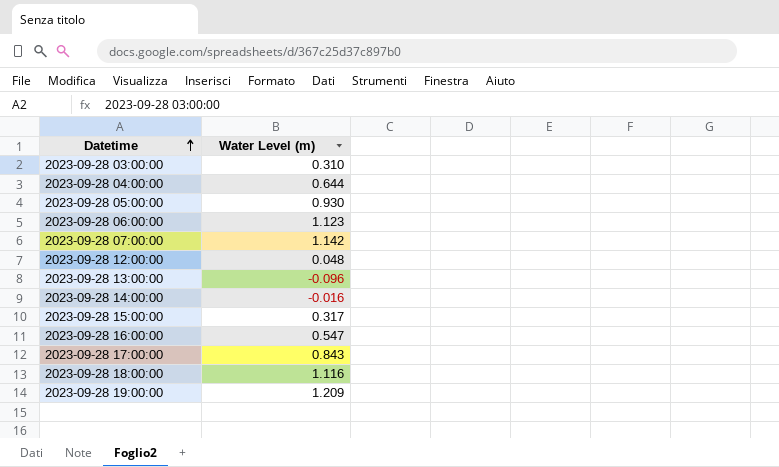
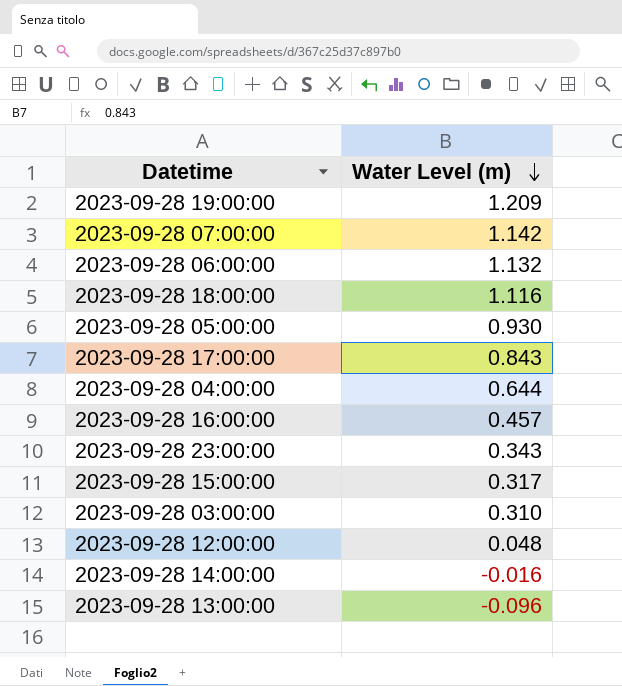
row order: Datetime ascending -> Water Level (m) descending
2023-09-28 06:00:00 | Water Level (m): 1.123 -> 1.132
2023-09-28 16:00:00 | Water Level (m): 0.547 -> 0.457
row 2023-09-28 23:00:00: none -> 0.343

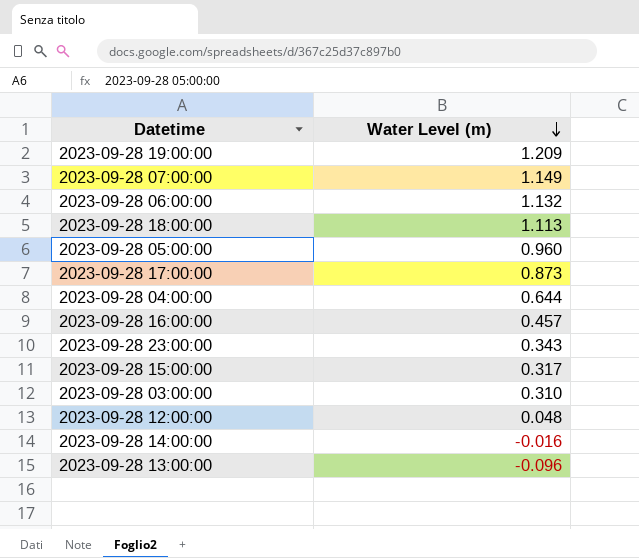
2023-09-28 07:00:00 | Water Level (m): 1.142 -> 1.149
2023-09-28 18:00:00 | Water Level (m): 1.116 -> 1.113
2023-09-28 05:00:00 | Water Level (m): 0.930 -> 0.960
2023-09-28 17:00:00 | Water Level (m): 0.843 -> 0.873

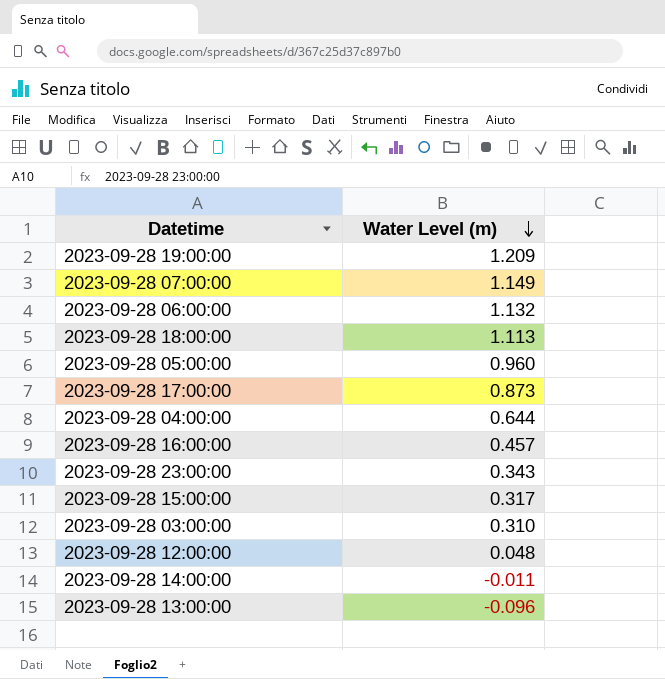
2023-09-28 14:00:00 | Water Level (m): -0.016 -> -0.011

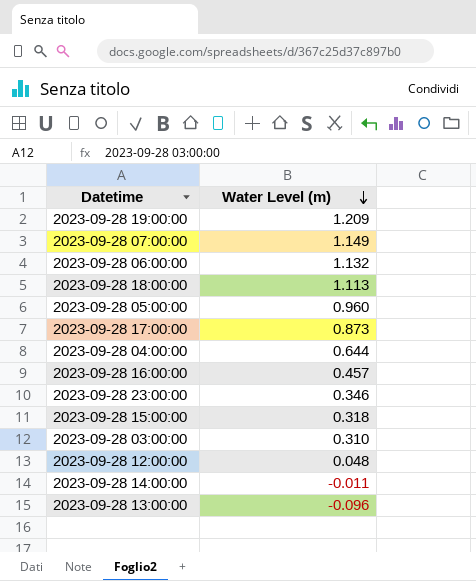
2023-09-28 23:00:00 | Water Level (m): 0.343 -> 0.346
2023-09-28 15:00:00 | Water Level (m): 0.317 -> 0.318

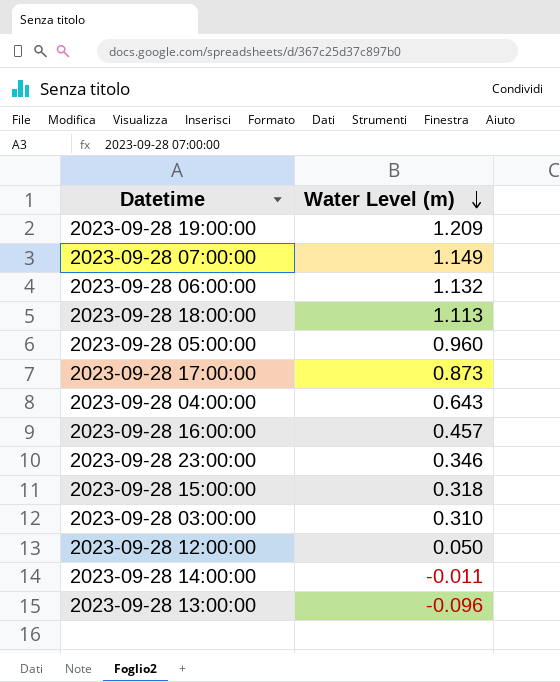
2023-09-28 04:00:00 | Water Level (m): 0.644 -> 0.643
2023-09-28 12:00:00 | Water Level (m): 0.048 -> 0.050

